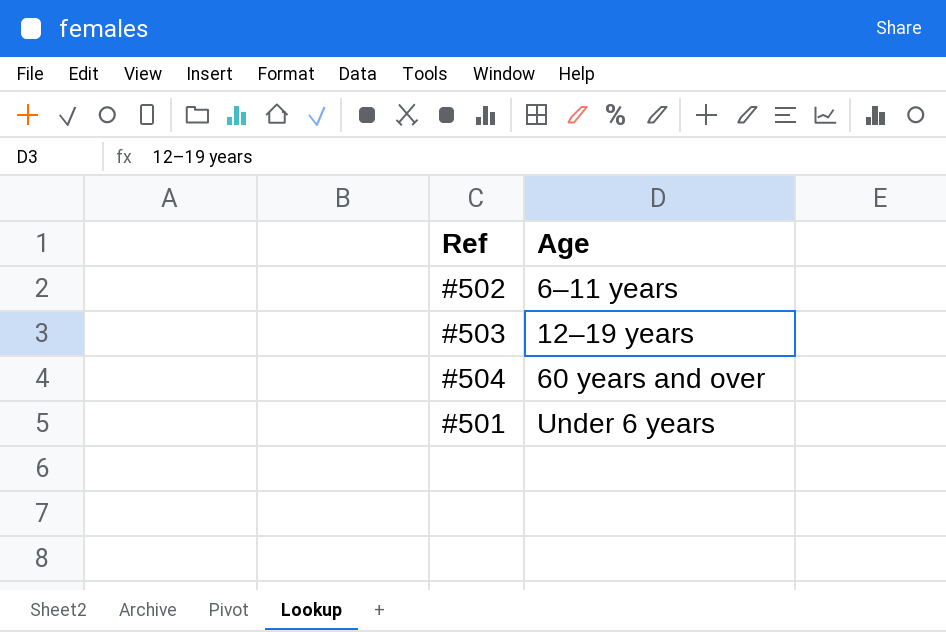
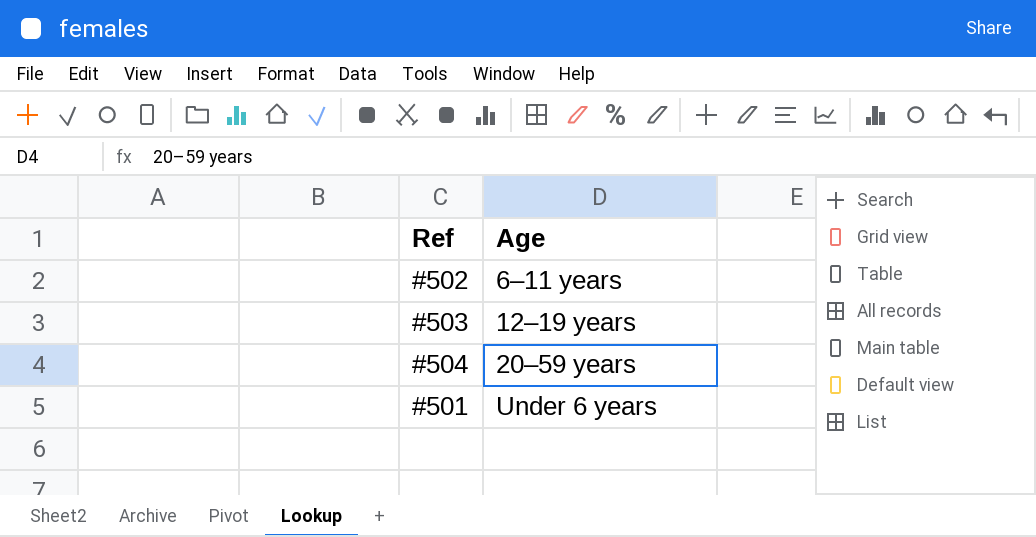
#504 | Age: 60 years and over -> 20–59 years

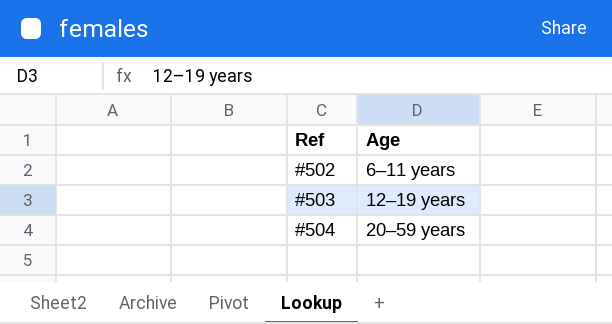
row #501: Under 6 years -> none

